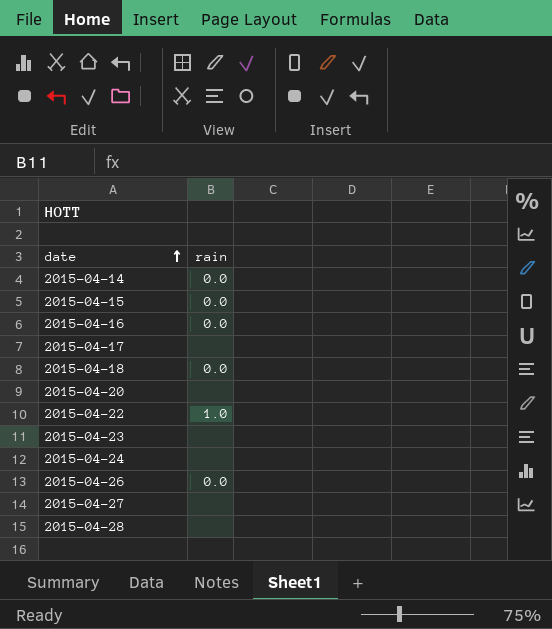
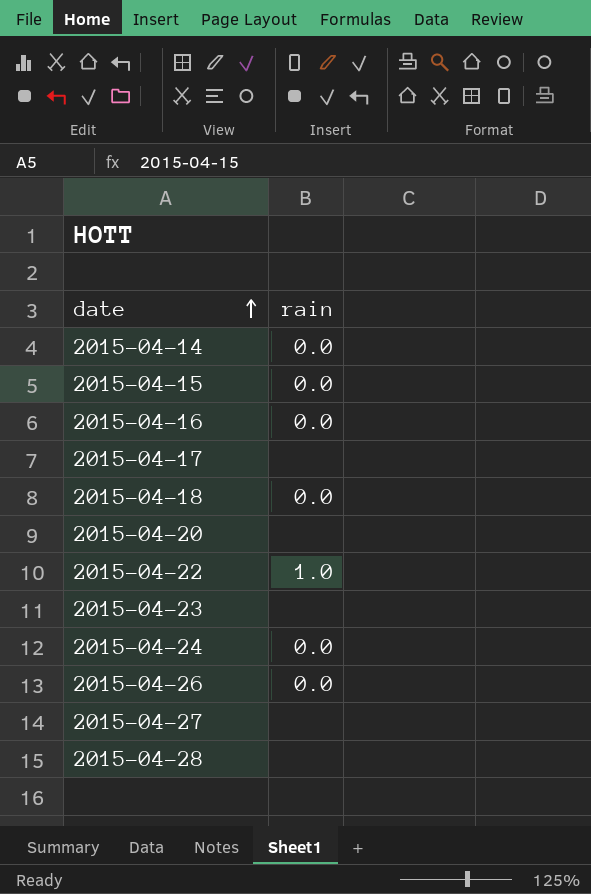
2015-04-24 | rain: none -> 0.0

